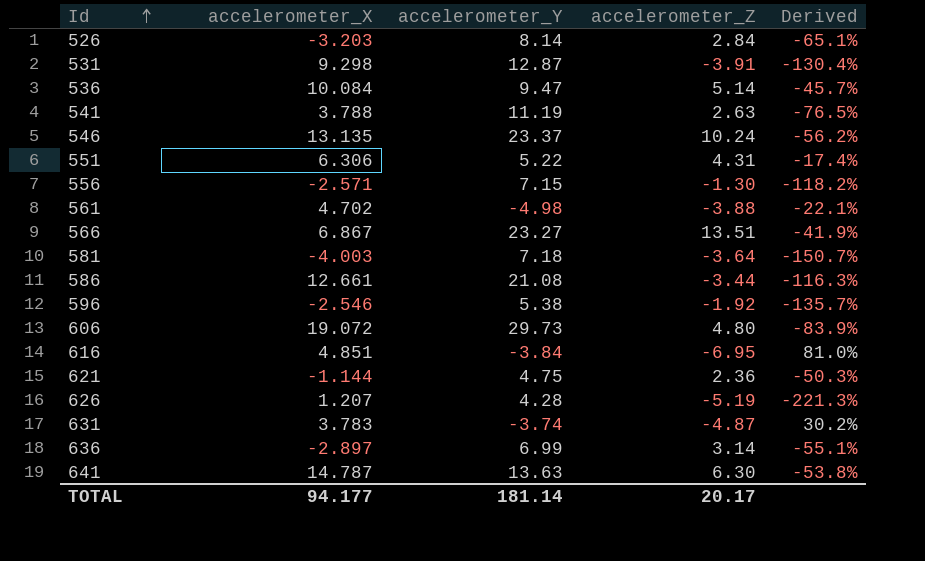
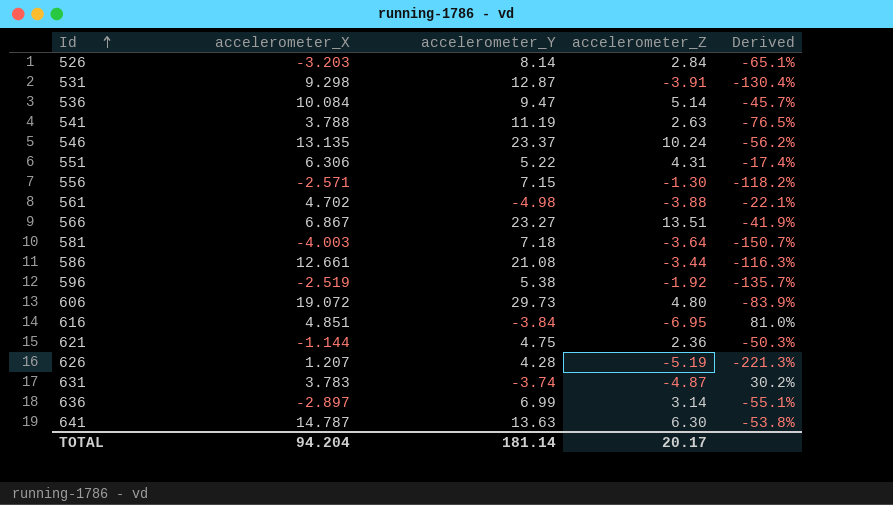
596 | accelerometer_X: -2.546 -> -2.519
TOTAL | accelerometer_X: 94.177 -> 94.204

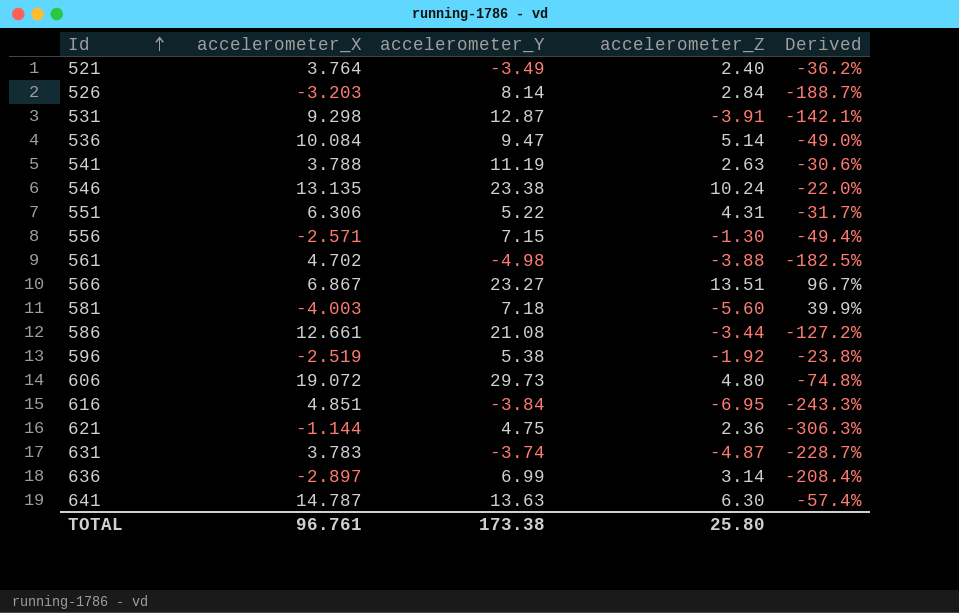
column Derived | formula: ([accelerometer_Z] - [accelerometer_Y]) / [accelerometer_Y] -> ([accelerometer_Z] - [accelerometer_X]) / [accelerometer_X]
row 626: 1.207 | 4.28 | -5.19 | -221.3% -> none
row 521: none -> 3.764 | -3.49 | 2.40 | -36.2%
546 | accelerometer_Y: 23.37 -> 23.38
581 | accelerometer_Z: -3.64 -> -5.60
TOTAL | accelerometer_X: 94.204 -> 96.761
TOTAL | accelerometer_Y: 181.14 -> 173.38
TOTAL | accelerometer_Z: 20.17 -> 25.80

